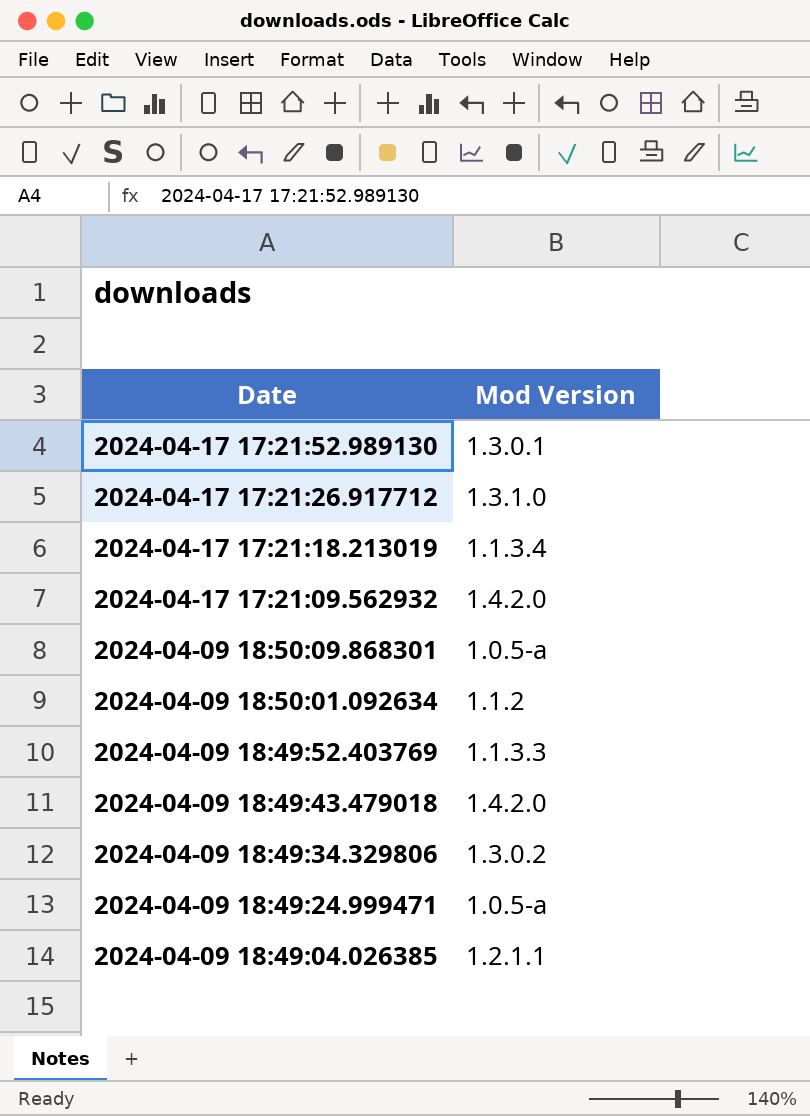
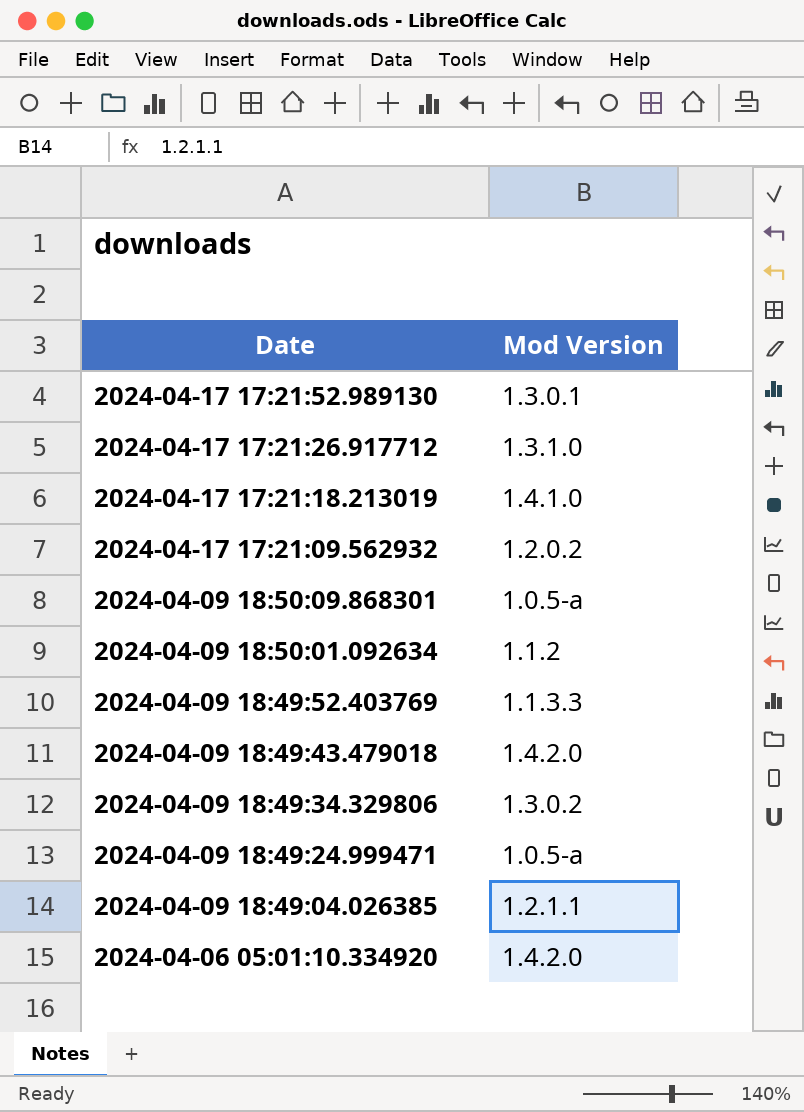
2024-04-17 17:21:18.213019 | Mod Version: 1.1.3.4 -> 1.4.1.0
2024-04-17 17:21:09.562932 | Mod Version: 1.4.2.0 -> 1.2.0.2
row 2024-04-06 05:01:10.334920: none -> 1.4.2.0

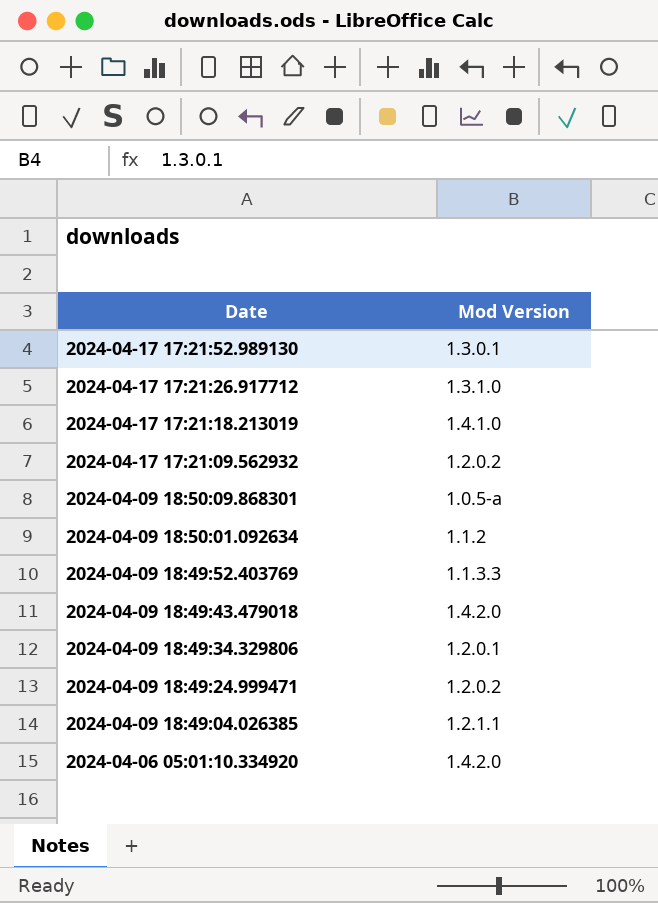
2024-04-09 18:49:34.329806 | Mod Version: 1.3.0.2 -> 1.2.0.1
2024-04-09 18:49:24.999471 | Mod Version: 1.0.5-a -> 1.2.0.2

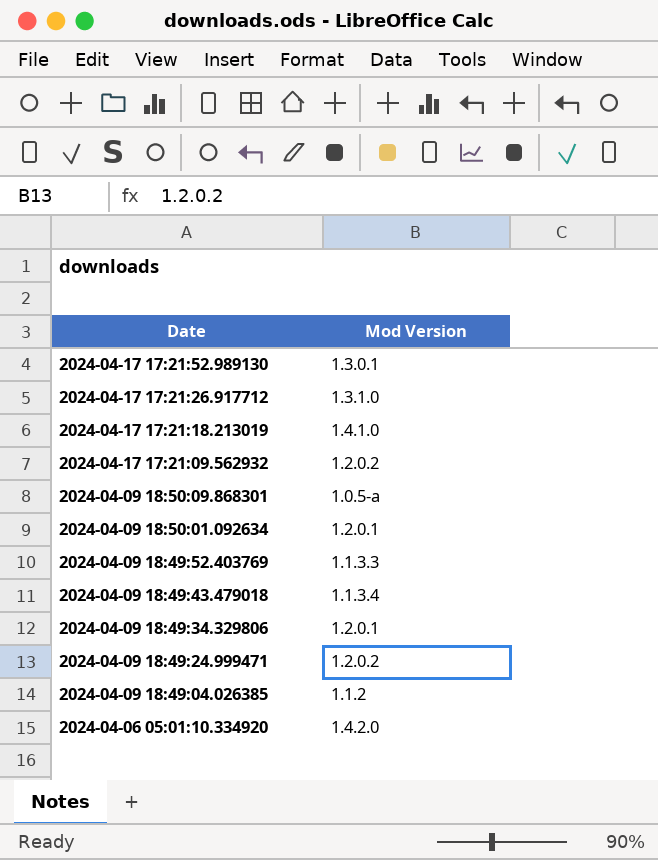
2024-04-09 18:50:01.092634 | Mod Version: 1.1.2 -> 1.2.0.1
2024-04-09 18:49:43.479018 | Mod Version: 1.4.2.0 -> 1.1.3.4
2024-04-09 18:49:04.026385 | Mod Version: 1.2.1.1 -> 1.1.2

